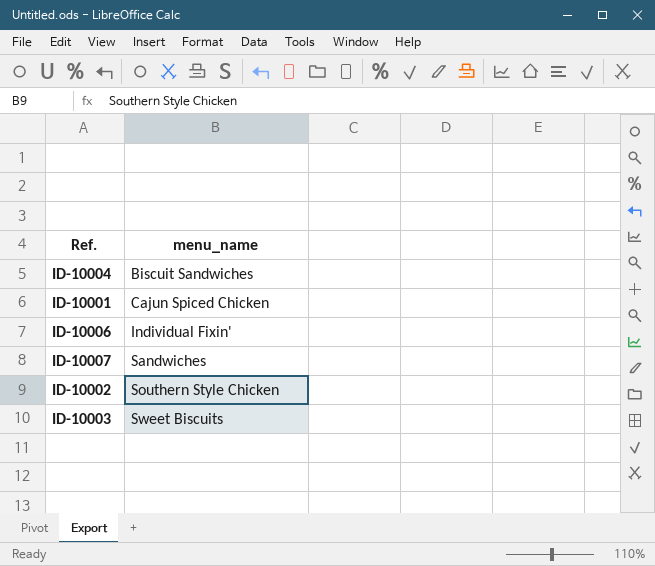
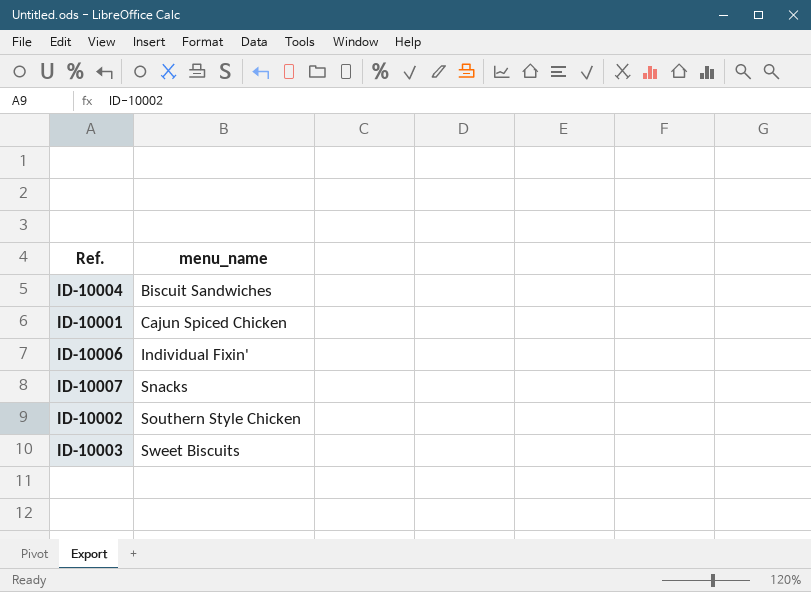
ID-10007 | menu_name: Sandwiches -> Snacks

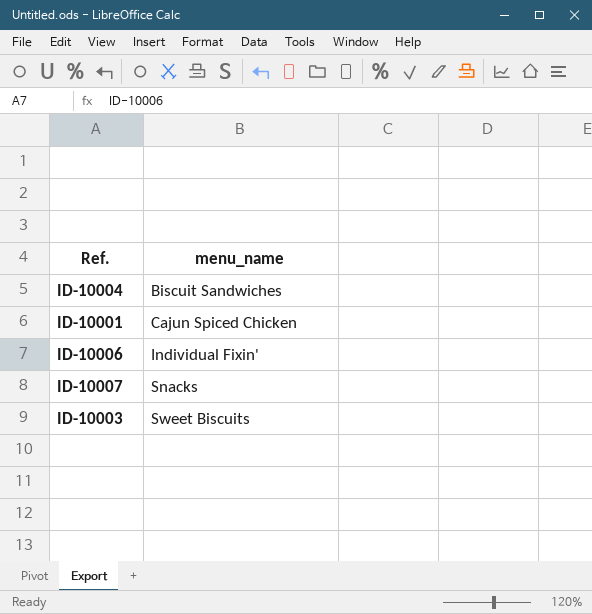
row ID-10002: Southern Style Chicken -> none

